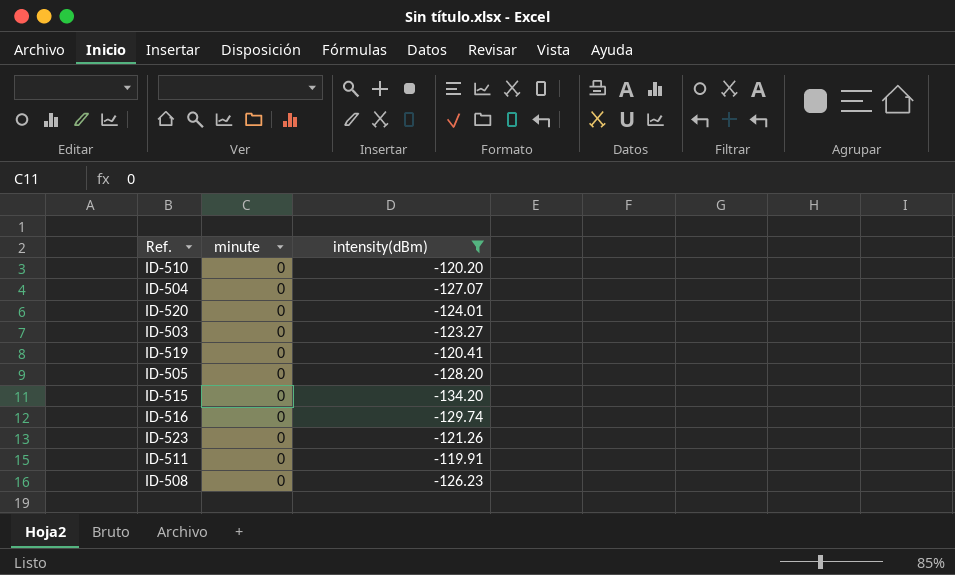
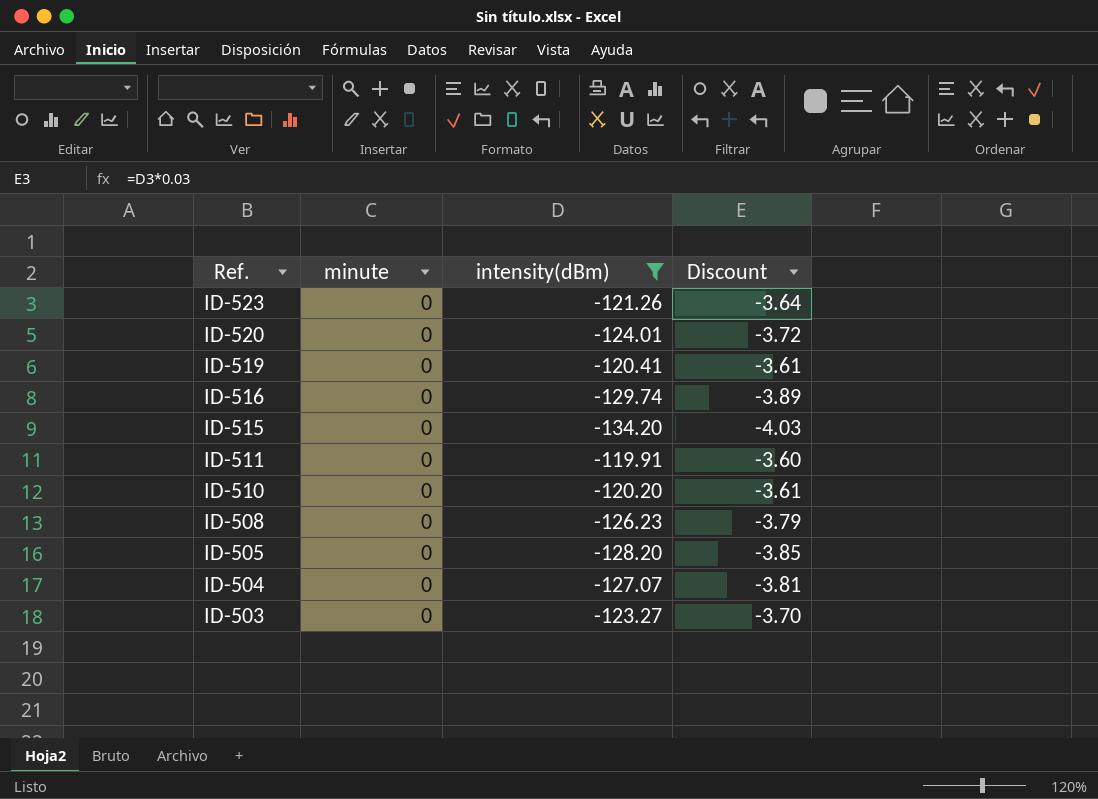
row order: none -> Ref. descending
column Discount | formula: none -> [intensity(dBm)] * 0.03

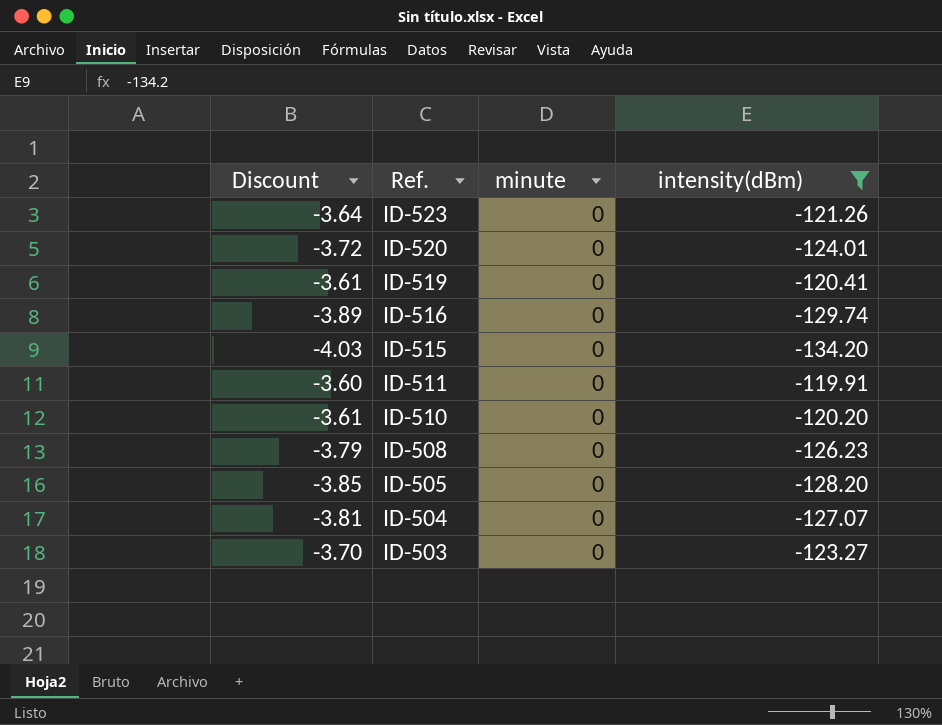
column Discount | position: 4 -> 1

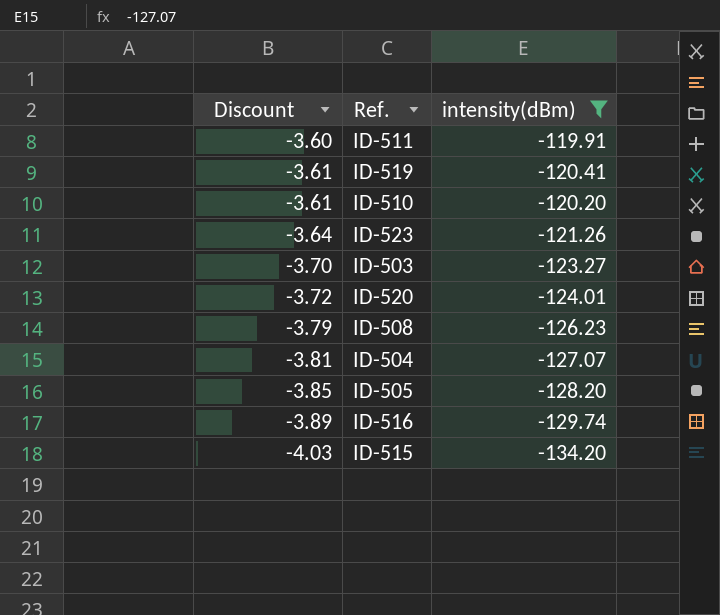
row order: Ref. descending -> Discount descending
column minute | position: 3 -> none

